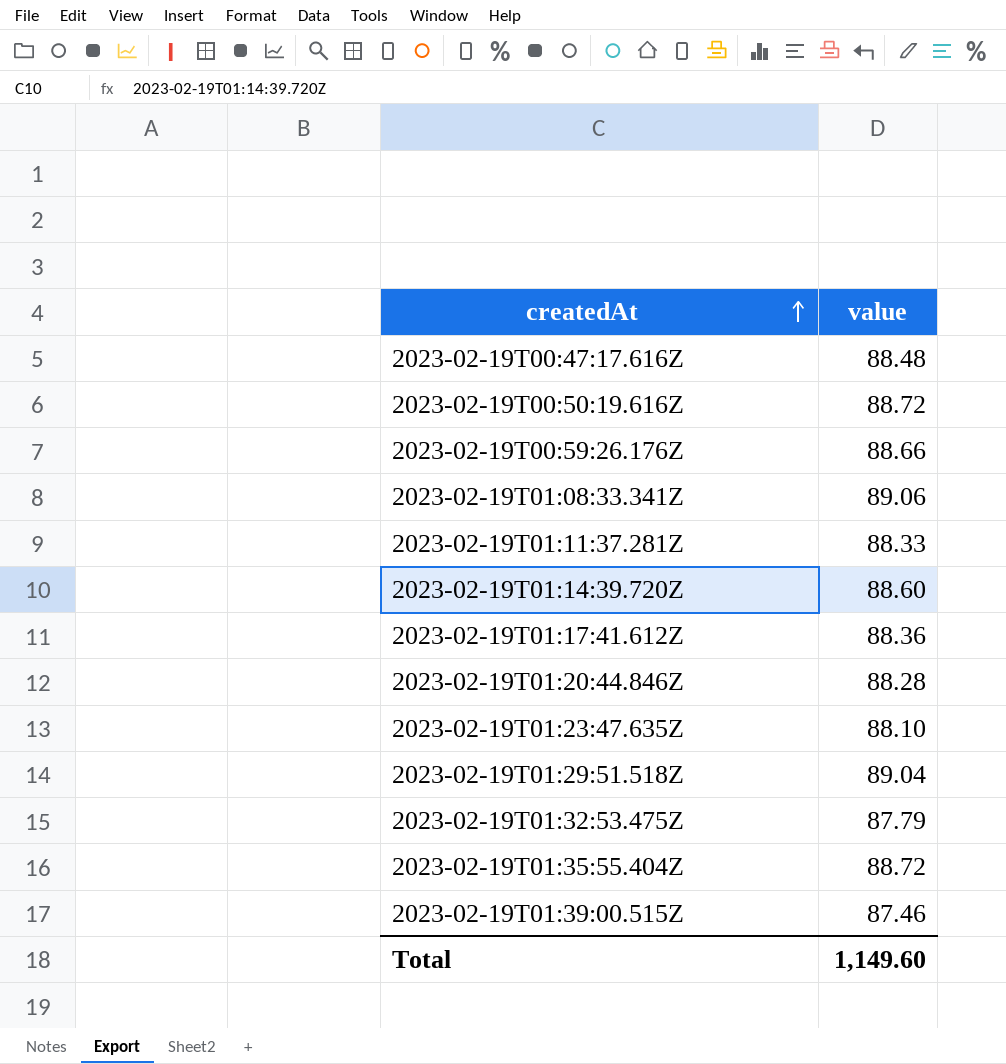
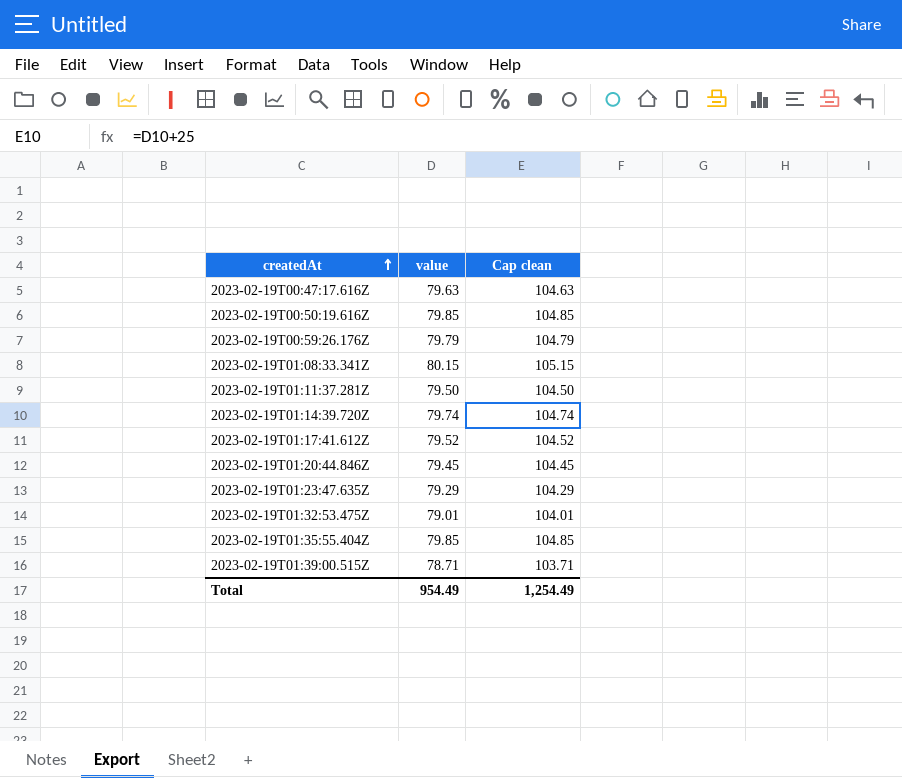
column Cap clean | formula: none -> [value] + 25
row 2023-02-19T01:29:51.518Z: 89.04 -> none
2023-02-19T00:47:17.616Z | value: 88.48 -> 79.63
2023-02-19T00:50:19.616Z | value: 88.72 -> 79.85
2023-02-19T00:59:26.176Z | value: 88.66 -> 79.79
2023-02-19T01:08:33.341Z | value: 89.06 -> 80.15
2023-02-19T01:11:37.281Z | value: 88.33 -> 79.50
2023-02-19T01:14:39.720Z | value: 88.60 -> 79.74
2023-02-19T01:17:41.612Z | value: 88.36 -> 79.52
2023-02-19T01:20:44.846Z | value: 88.28 -> 79.45
2023-02-19T01:23:47.635Z | value: 88.10 -> 79.29
2023-02-19T01:32:53.475Z | value: 87.79 -> 79.01
2023-02-19T01:35:55.404Z | value: 88.72 -> 79.85
2023-02-19T01:39:00.515Z | value: 87.46 -> 78.71
Total | value: 1,149.60 -> 954.49

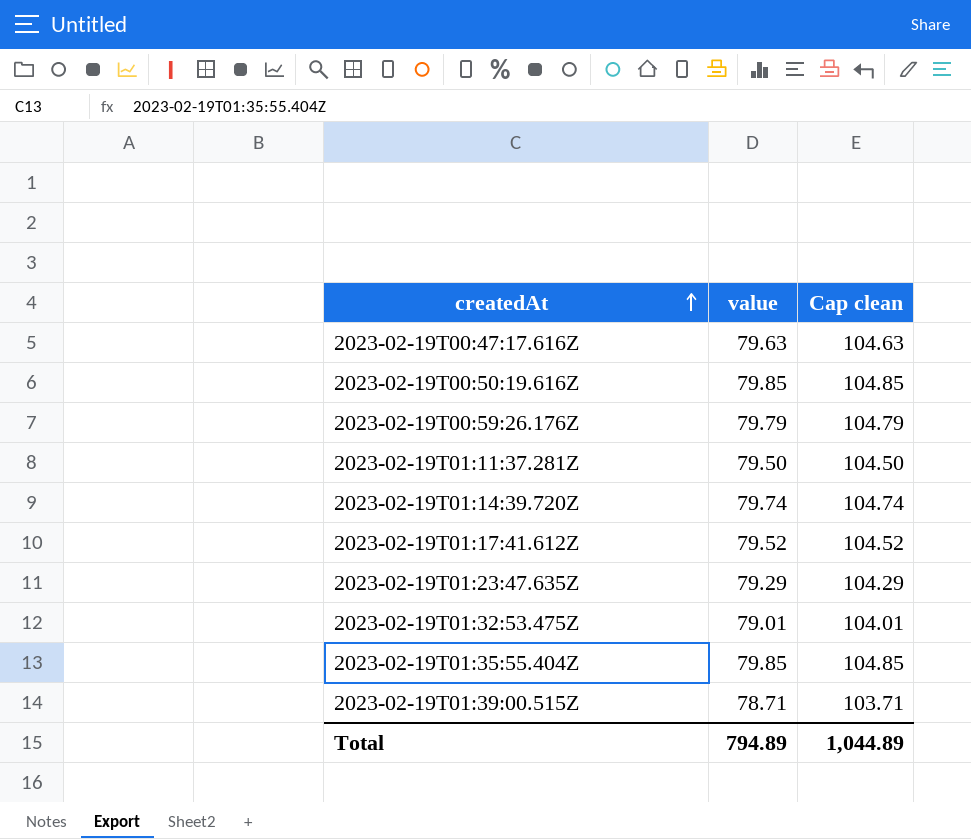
row 2023-02-19T01:08:33.341Z: 80.15 | 105.15 -> none
row 2023-02-19T01:20:44.846Z: 79.45 | 104.45 -> none
Total | value: 954.49 -> 794.89
Total | Cap clean: 1,254.49 -> 1,044.89

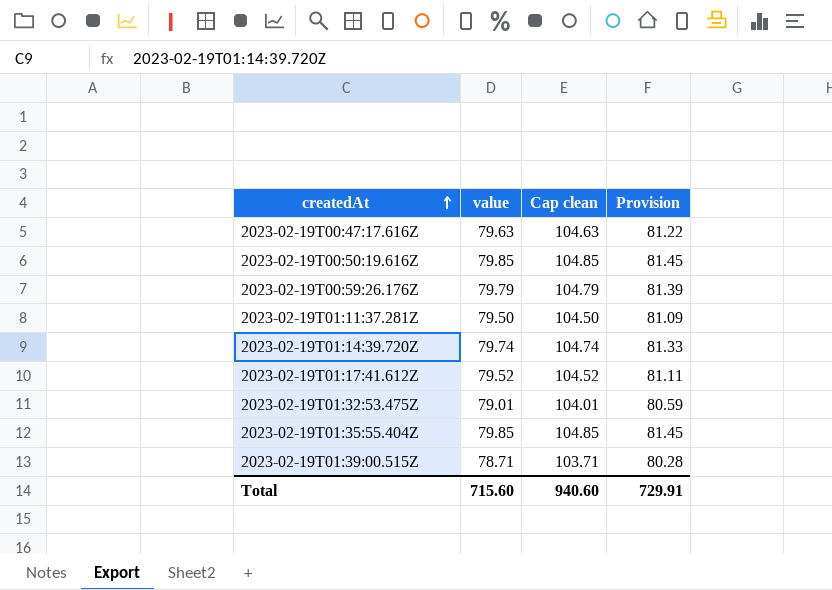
column Provision | formula: none -> [value] * 1.02
row 2023-02-19T01:23:47.635Z: 79.29 | 104.29 -> none
Total | value: 794.89 -> 715.60
Total | Cap clean: 1,044.89 -> 940.60

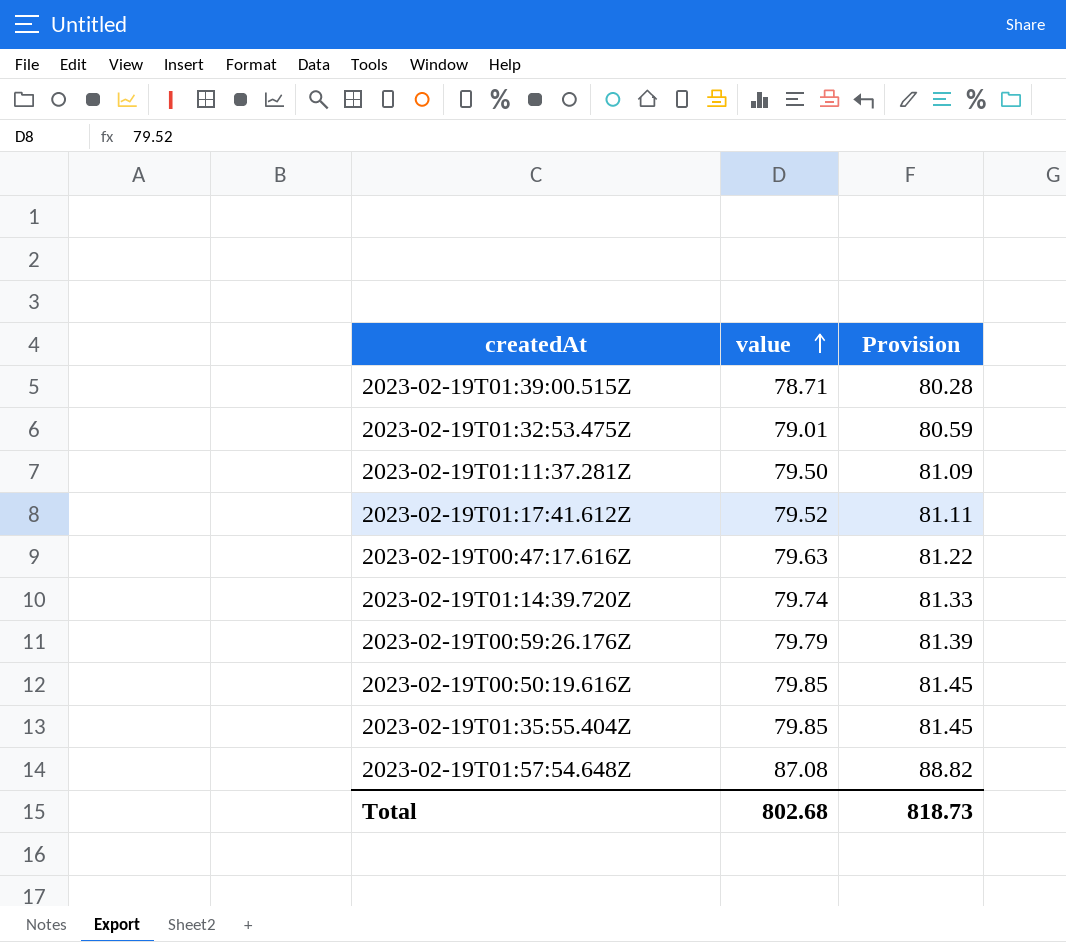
row order: createdAt ascending -> value ascending
column Cap clean | formula: [value] + 25 -> none
row 2023-02-19T01:57:54.648Z: none -> 87.08 | 88.82
Total | value: 715.60 -> 802.68
Total | Provision: 729.91 -> 818.73

